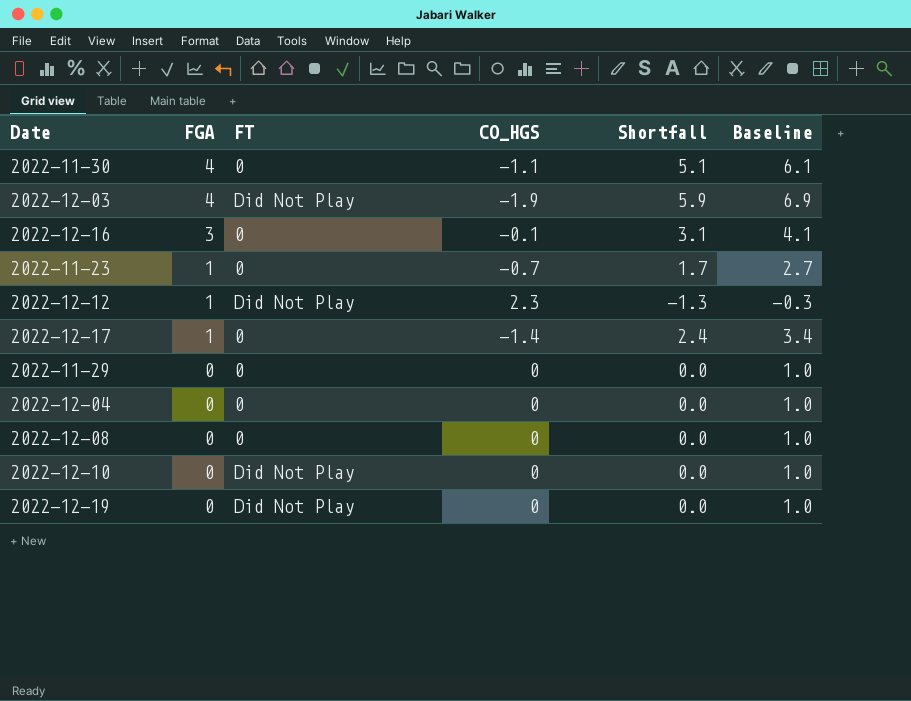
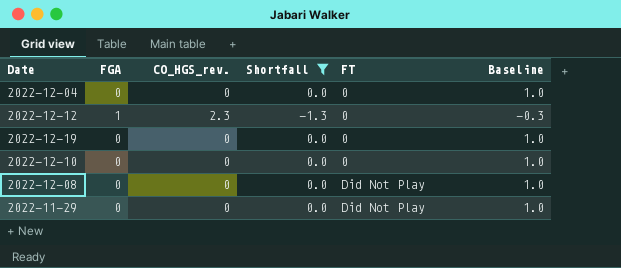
filter: none -> Shortfall <= 0.0
row order: FGA descending -> FT ascending
column name: CO_HGS -> CO_HGS_rev.
column FT | position: 3 -> 5
2022-12-12 | FT: Did Not Play -> 0
2022-12-19 | FT: Did Not Play -> 0
2022-12-10 | FT: Did Not Play -> 0
2022-12-08 | FT: 0 -> Did Not Play
2022-11-29 | FT: 0 -> Did Not Play

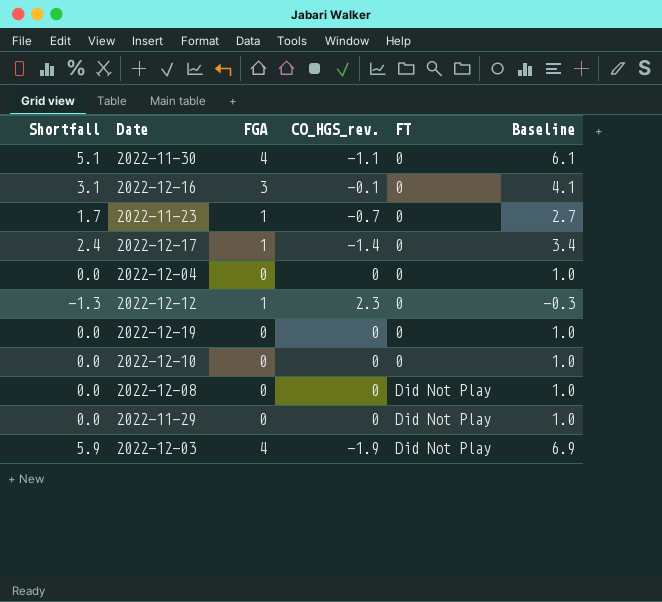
filter: Shortfall <= 0.0 -> none
column Shortfall | position: 4 -> 1

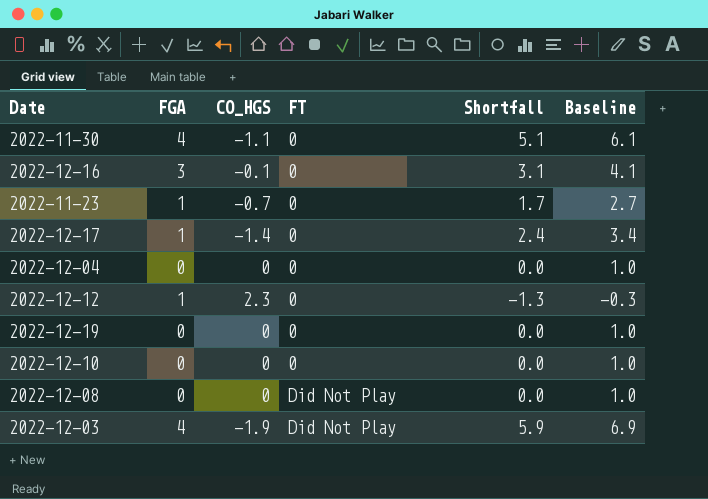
column name: CO_HGS_rev. -> CO_HGS
column Shortfall | position: 1 -> 5
row 2022-11-29: 0.0 | 0 | 0 | Did Not Play | 1.0 -> none

